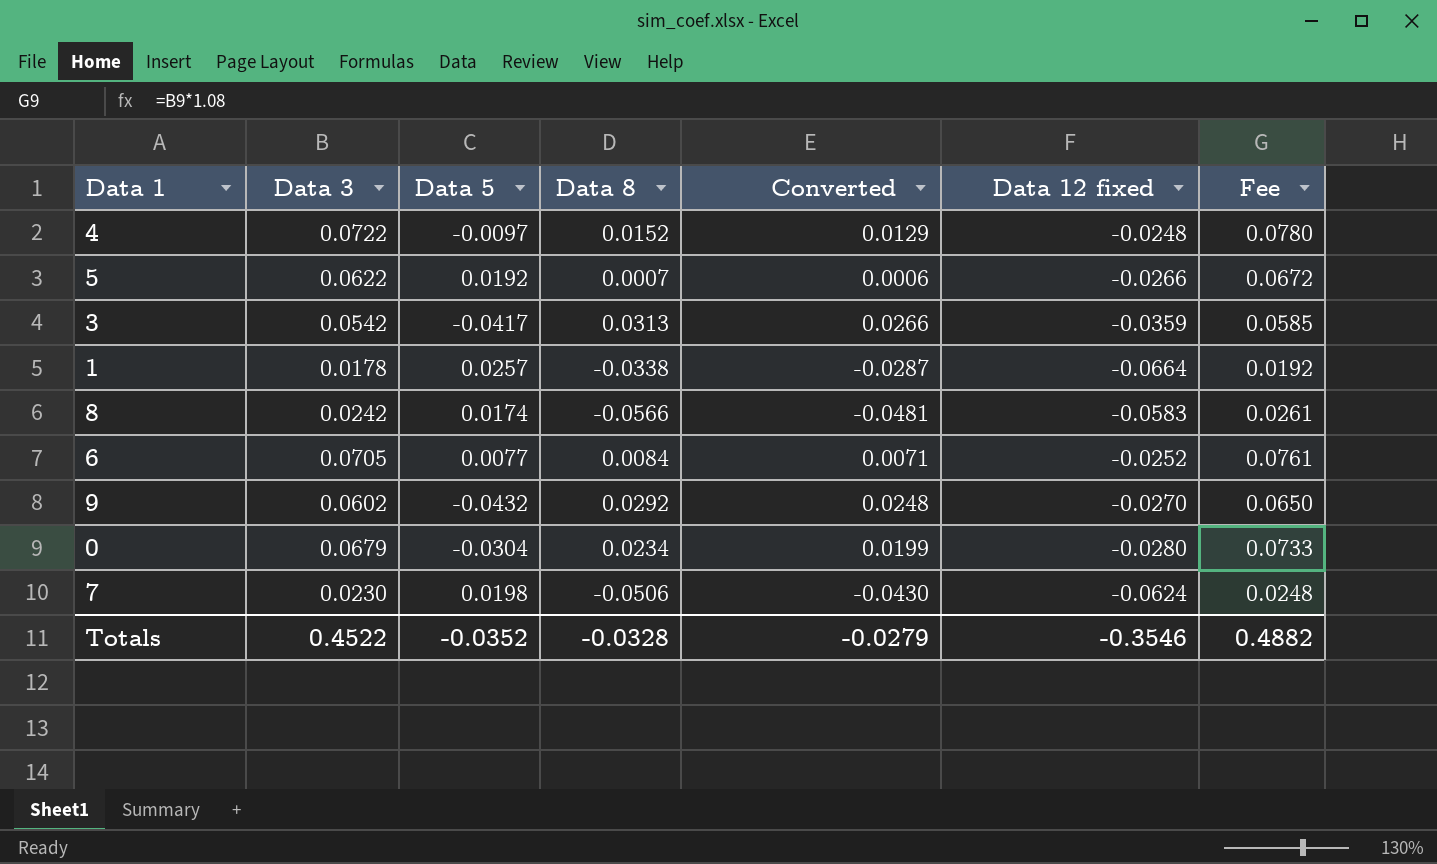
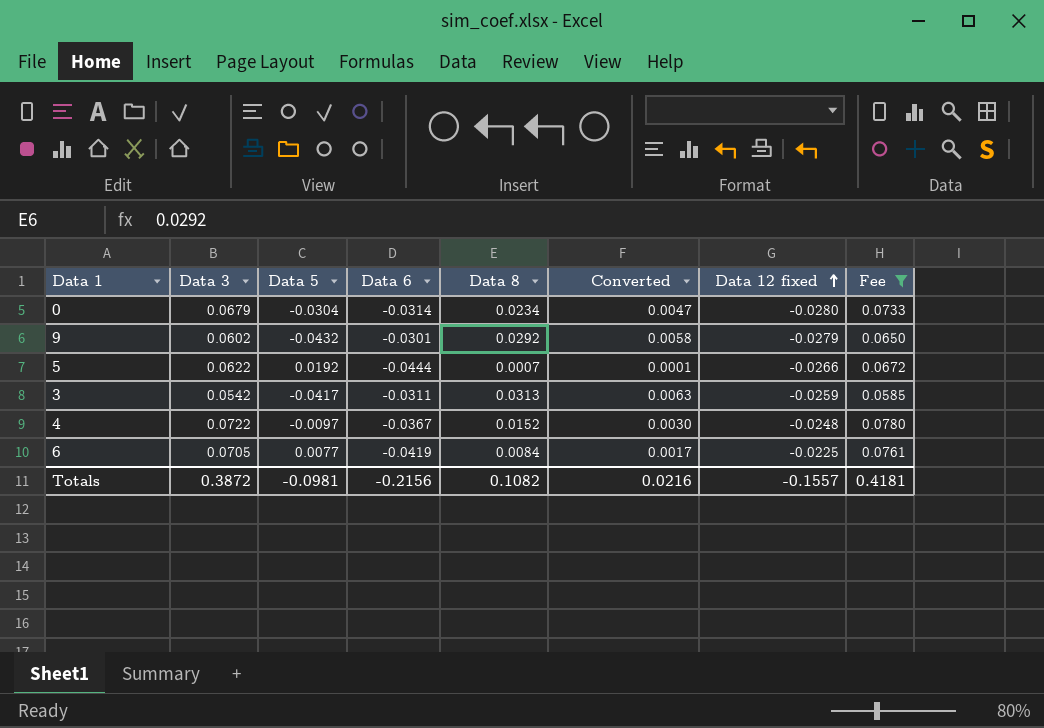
filter: none -> Fee >= 0.0585
row order: none -> Data 12 fixed ascending
column Data 6 | position: none -> 4
column Converted | formula: [Data 8] * 0.85 -> [Data 8] * 0.2
9 | Data 12 fixed: -0.0270 -> -0.0279
3 | Data 12 fixed: -0.0359 -> -0.0259
6 | Data 12 fixed: -0.0252 -> -0.0225
Totals | Data 3: 0.4522 -> 0.3872
Totals | Data 5: -0.0352 -> -0.0981
Totals | Data 8: -0.0328 -> 0.1082
Totals | Converted: -0.0279 -> 0.0216
Totals | Data 12 fixed: -0.3546 -> -0.1557
Totals | Fee: 0.4882 -> 0.4181

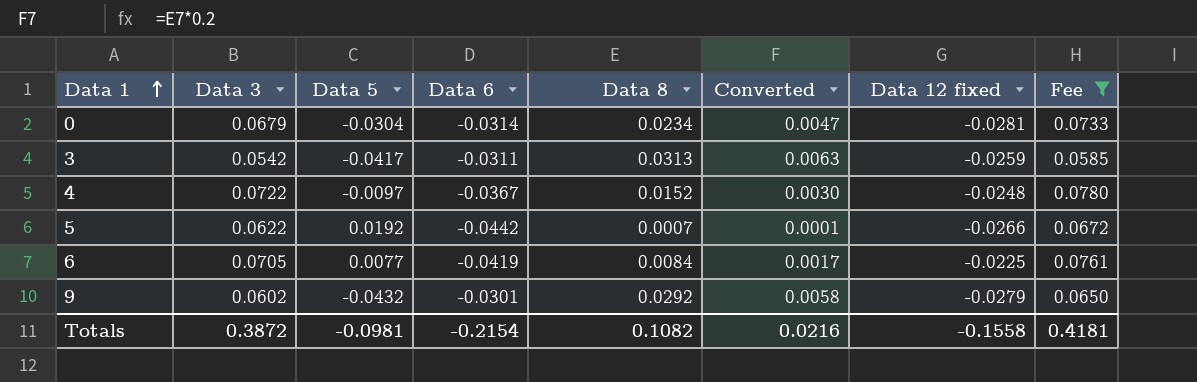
row order: Data 12 fixed ascending -> Data 1 ascending
0 | Data 12 fixed: -0.0280 -> -0.0281
5 | Data 6: -0.0444 -> -0.0442
Totals | Data 6: -0.2156 -> -0.2154
Totals | Data 12 fixed: -0.1557 -> -0.1558

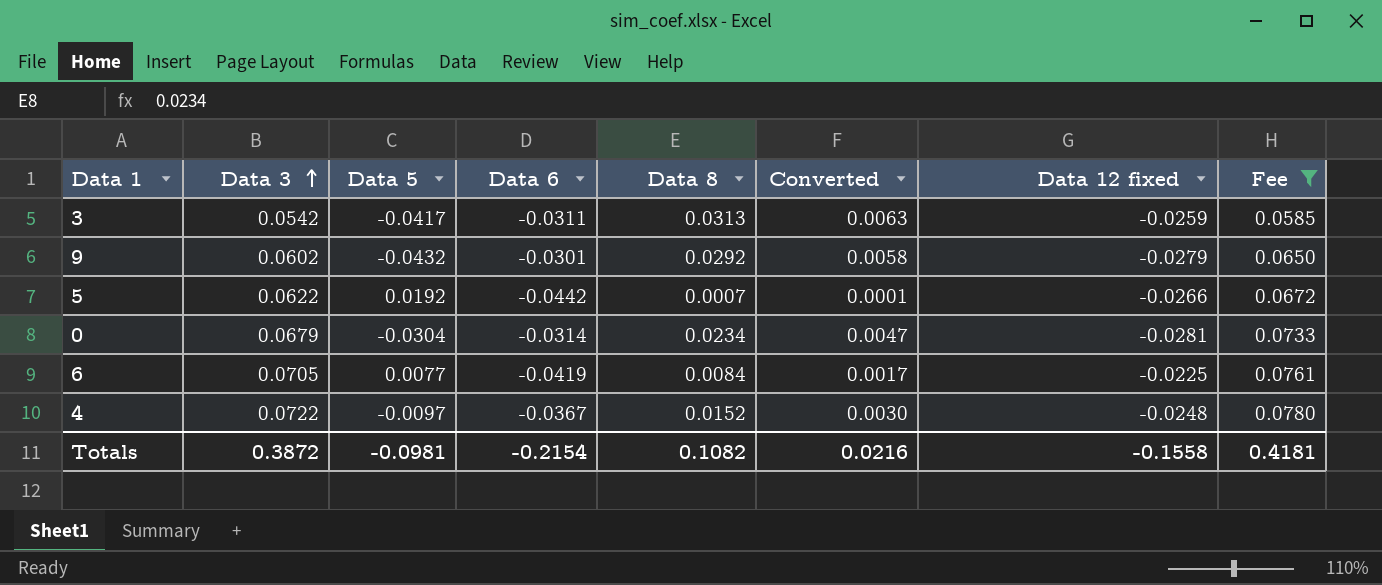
row order: Data 1 ascending -> Data 3 ascending

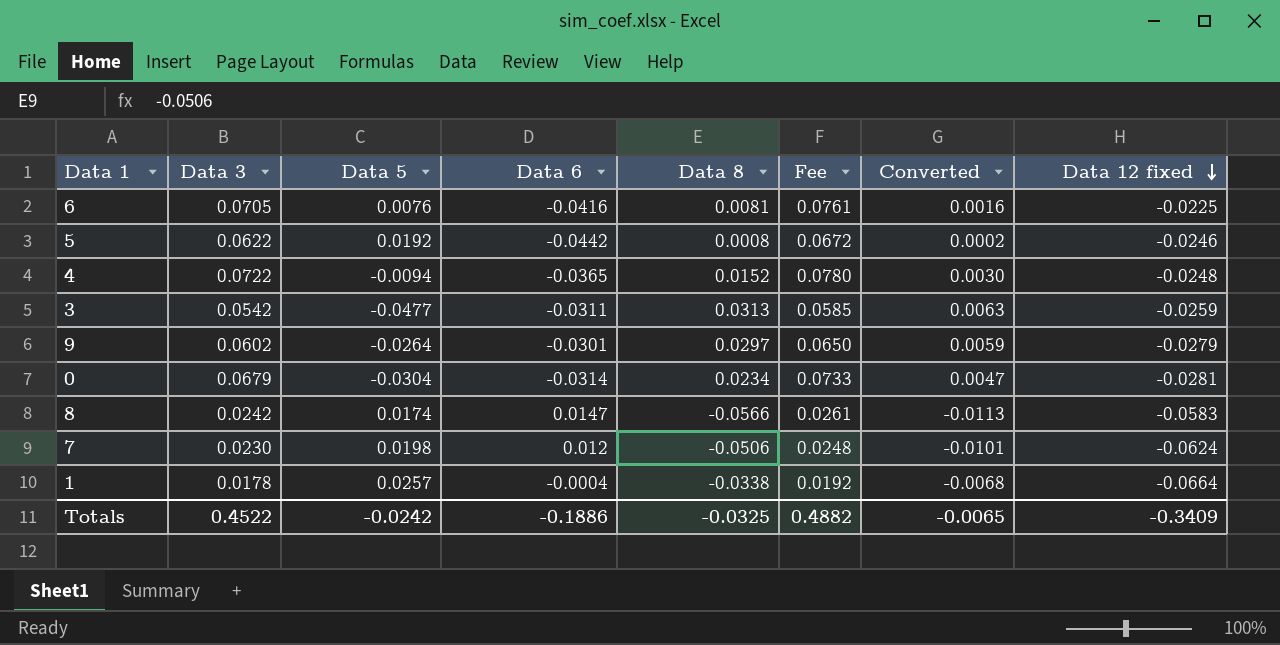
filter: Fee >= 0.0585 -> none
row order: Data 3 ascending -> Data 12 fixed descending
column Fee | position: 8 -> 6
6 | Data 5: 0.0077 -> 0.0076
6 | Data 6: -0.0419 -> -0.0416
6 | Data 8: 0.0084 -> 0.0081
6 | Converted: 0.0017 -> 0.0016
5 | Data 8: 0.0007 -> 0.0008
5 | Converted: 0.0001 -> 0.0002
5 | Data 12 fixed: -0.0266 -> -0.0246
4 | Data 5: -0.0097 -> -0.0094
4 | Data 6: -0.0367 -> -0.0365
3 | Data 5: -0.0417 -> -0.0477
9 | Data 5: -0.0432 -> -0.0264
9 | Data 8: 0.0292 -> 0.0297
9 | Converted: 0.0058 -> 0.0059
Totals | Data 3: 0.3872 -> 0.4522
Totals | Data 5: -0.0981 -> -0.0242
Totals | Data 6: -0.2154 -> -0.1886
Totals | Data 8: 0.1082 -> -0.0325
Totals | Fee: 0.4181 -> 0.4882
Totals | Converted: 0.0216 -> -0.0065
Totals | Data 12 fixed: -0.1558 -> -0.3409

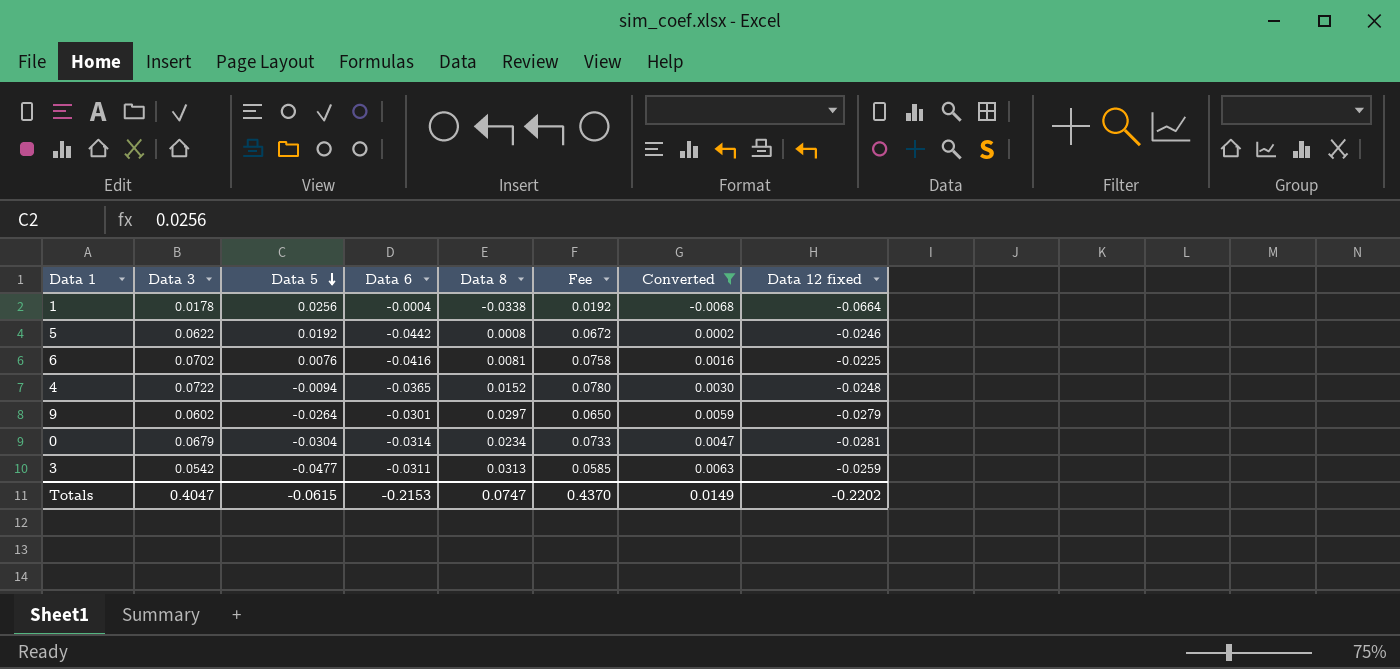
filter: none -> Converted >= -0.0068
row order: Data 12 fixed descending -> Data 5 descending
1 | Data 5: 0.0257 -> 0.0256
6 | Data 3: 0.0705 -> 0.0702
6 | Fee: 0.0761 -> 0.0758
Totals | Data 3: 0.4522 -> 0.4047
Totals | Data 5: -0.0242 -> -0.0615
Totals | Data 6: -0.1886 -> -0.2153
Totals | Data 8: -0.0325 -> 0.0747
Totals | Fee: 0.4882 -> 0.4370
Totals | Converted: -0.0065 -> 0.0149
Totals | Data 12 fixed: -0.3409 -> -0.2202

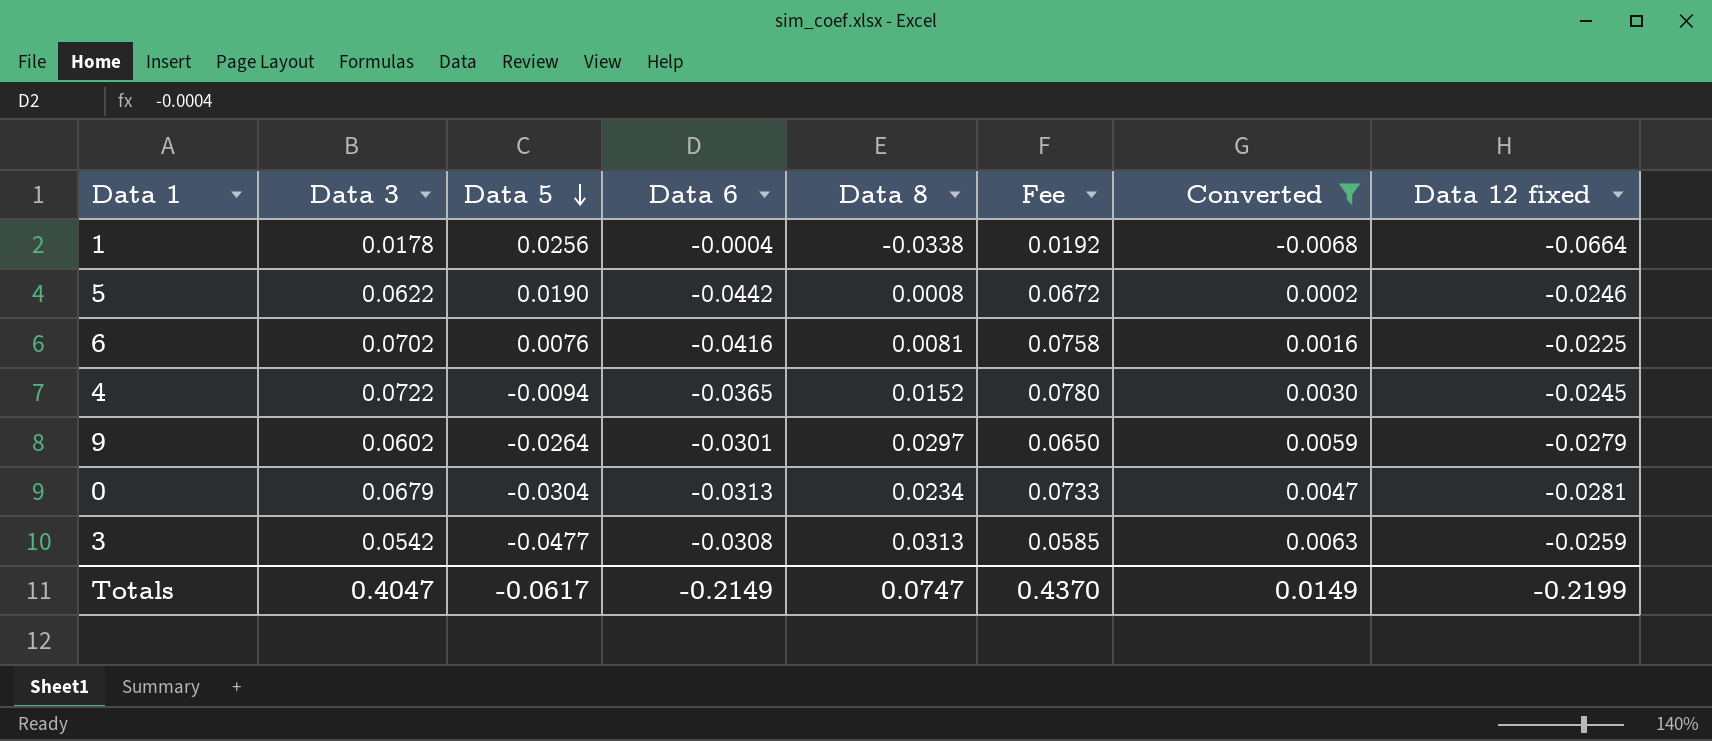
5 | Data 5: 0.0192 -> 0.0190
4 | Data 12 fixed: -0.0248 -> -0.0245
0 | Data 6: -0.0314 -> -0.0313
3 | Data 6: -0.0311 -> -0.0308
Totals | Data 5: -0.0615 -> -0.0617
Totals | Data 6: -0.2153 -> -0.2149
Totals | Data 12 fixed: -0.2202 -> -0.2199

